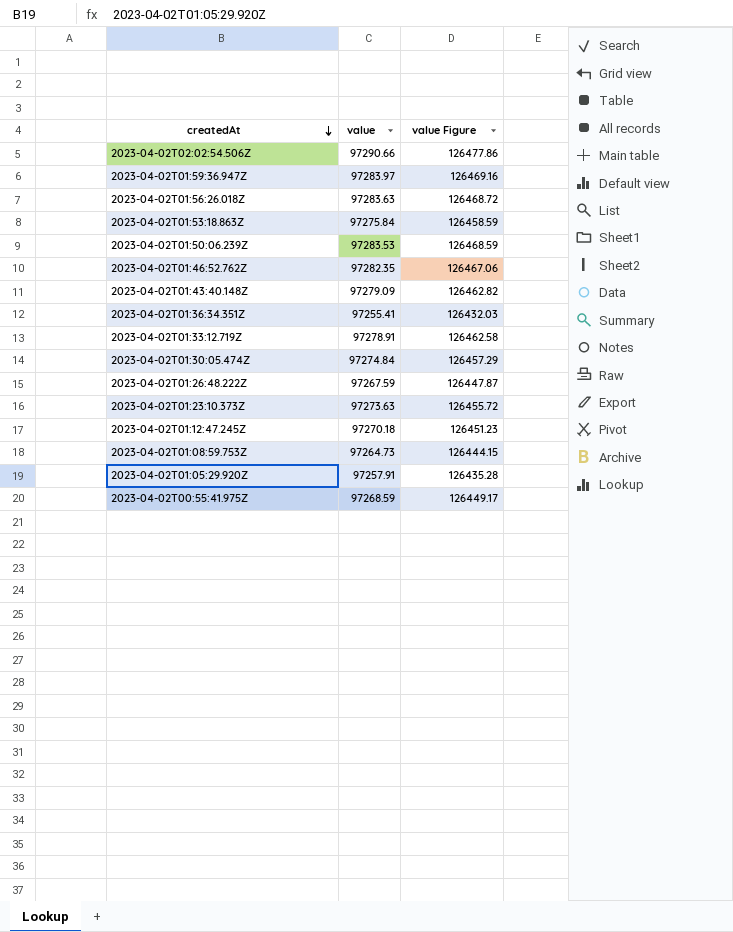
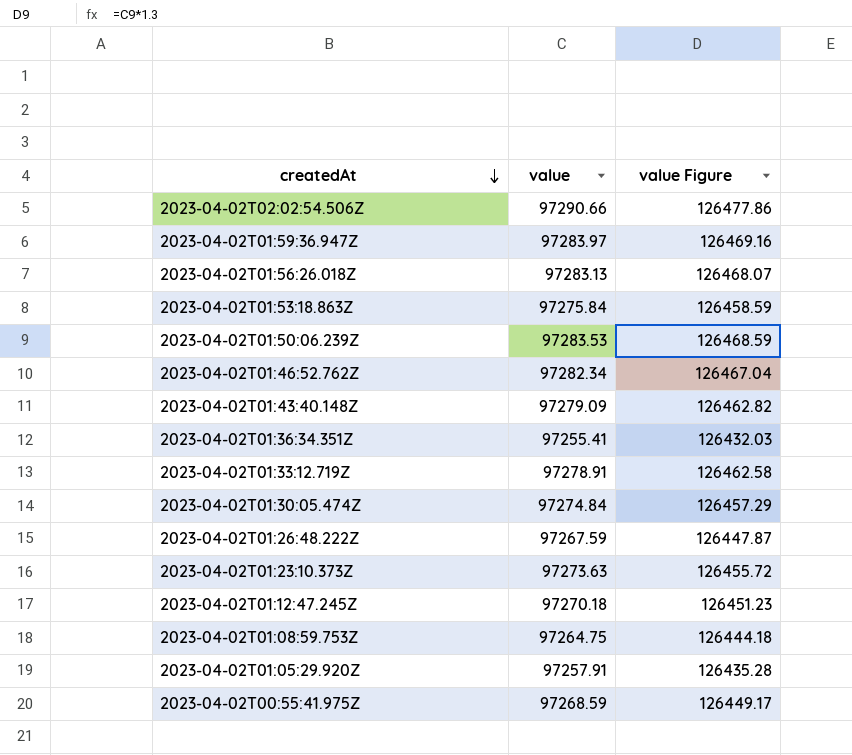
2023-04-02T01:56:26.018Z | value: 97283.63 -> 97283.13
2023-04-02T01:56:26.018Z | value Figure: 126468.72 -> 126468.07
2023-04-02T01:46:52.762Z | value: 97282.35 -> 97282.34
2023-04-02T01:46:52.762Z | value Figure: 126467.06 -> 126467.04
2023-04-02T01:08:59.753Z | value: 97264.73 -> 97264.75
2023-04-02T01:08:59.753Z | value Figure: 126444.15 -> 126444.18

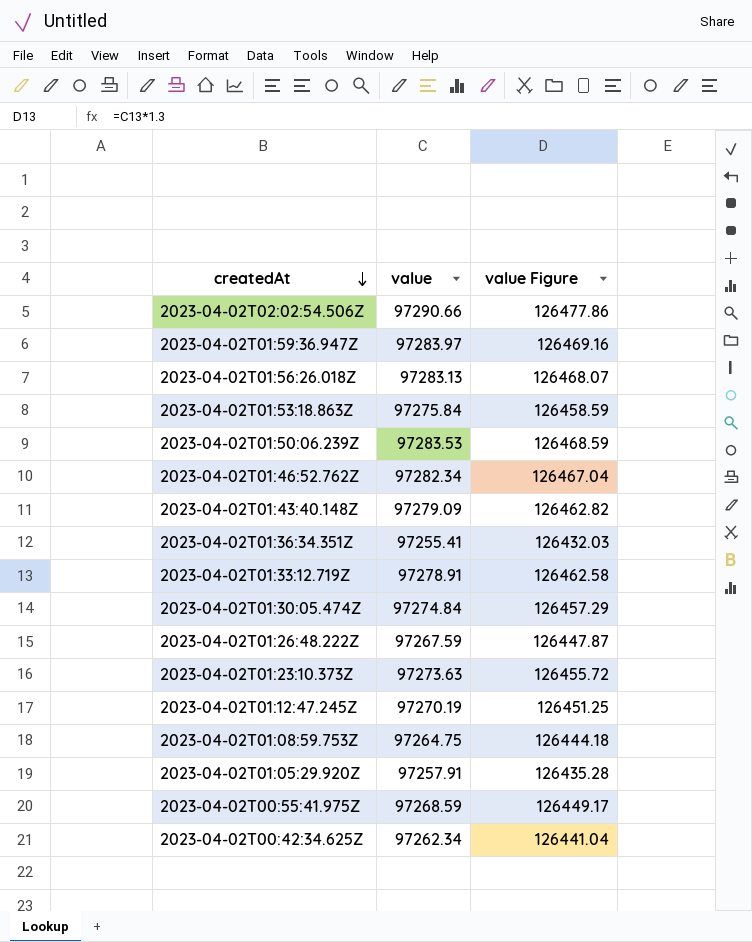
2023-04-02T01:12:47.245Z | value: 97270.18 -> 97270.19
2023-04-02T01:12:47.245Z | value Figure: 126451.23 -> 126451.25
row 2023-04-02T00:42:34.625Z: none -> 97262.34 | 126441.04

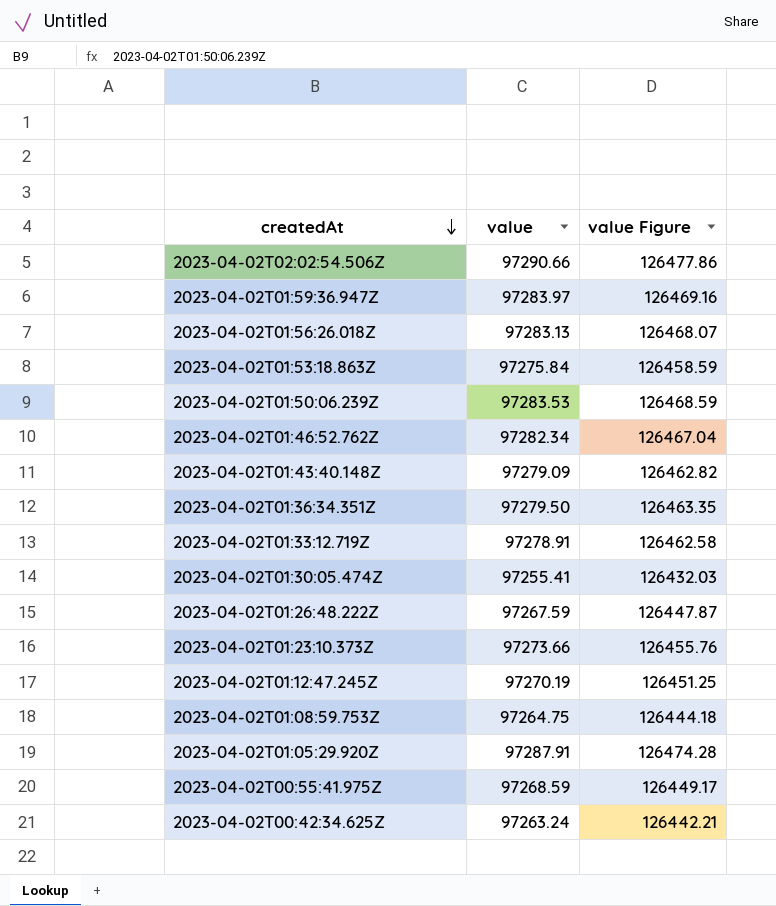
2023-04-02T01:36:34.351Z | value: 97255.41 -> 97279.50
2023-04-02T01:36:34.351Z | value Figure: 126432.03 -> 126463.35
2023-04-02T01:30:05.474Z | value: 97274.84 -> 97255.41
2023-04-02T01:30:05.474Z | value Figure: 126457.29 -> 126432.03
2023-04-02T01:23:10.373Z | value: 97273.63 -> 97273.66
2023-04-02T01:23:10.373Z | value Figure: 126455.72 -> 126455.76
2023-04-02T01:05:29.920Z | value: 97257.91 -> 97287.91
2023-04-02T01:05:29.920Z | value Figure: 126435.28 -> 126474.28
2023-04-02T00:42:34.625Z | value: 97262.34 -> 97263.24
2023-04-02T00:42:34.625Z | value Figure: 126441.04 -> 126442.21

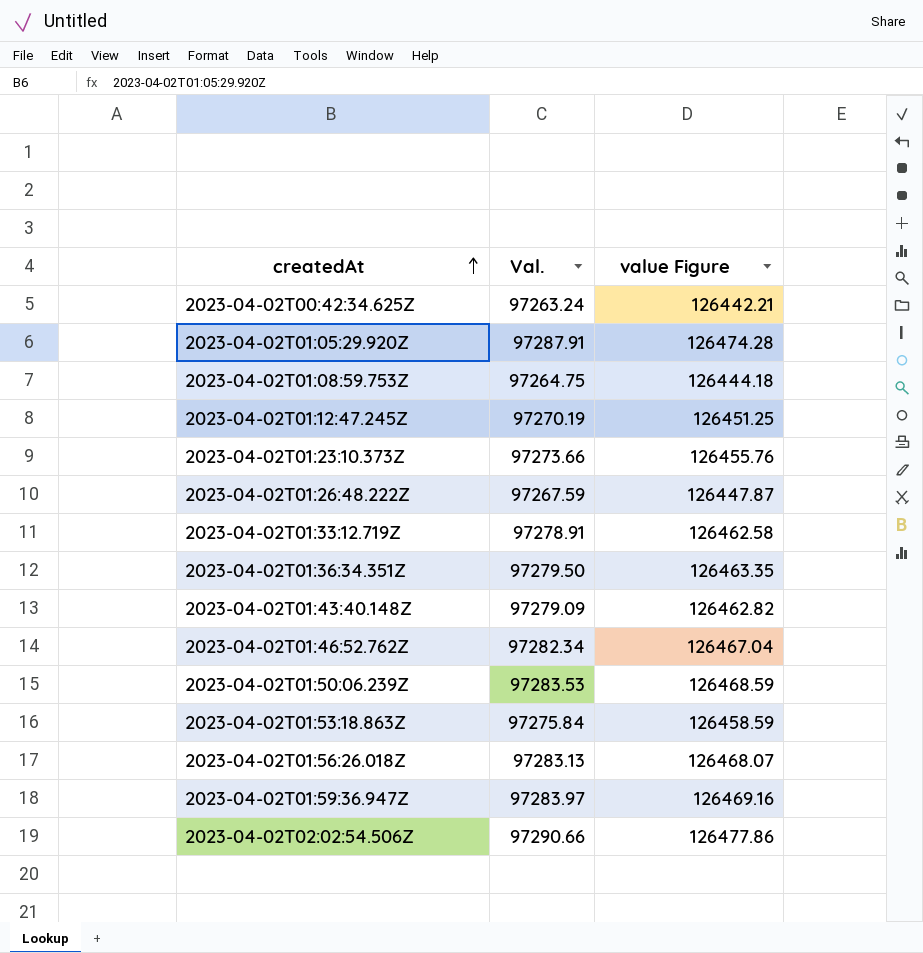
row order: createdAt descending -> createdAt ascending
column name: value -> Val.
row 2023-04-02T01:30:05.474Z: 97255.41 | 126432.03 -> none
row 2023-04-02T00:55:41.975Z: 97268.59 | 126449.17 -> none

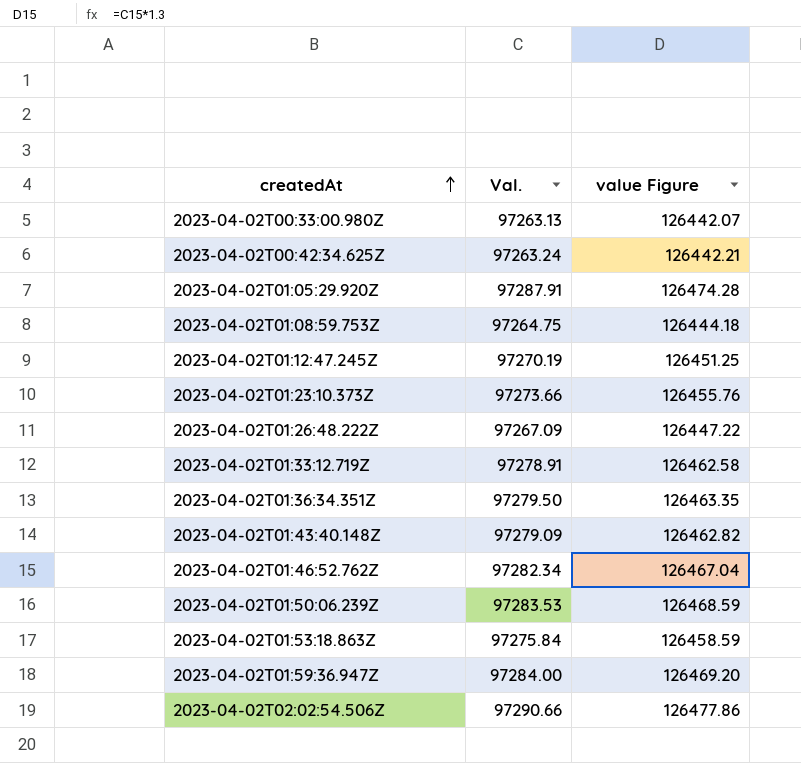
row 2023-04-02T01:56:26.018Z: 97283.13 | 126468.07 -> none
row 2023-04-02T00:33:00.980Z: none -> 97263.13 | 126442.07
2023-04-02T01:26:48.222Z | Val.: 97267.59 -> 97267.09
2023-04-02T01:26:48.222Z | value Figure: 126447.87 -> 126447.22
2023-04-02T01:59:36.947Z | Val.: 97283.97 -> 97284.00
2023-04-02T01:59:36.947Z | value Figure: 126469.16 -> 126469.20

